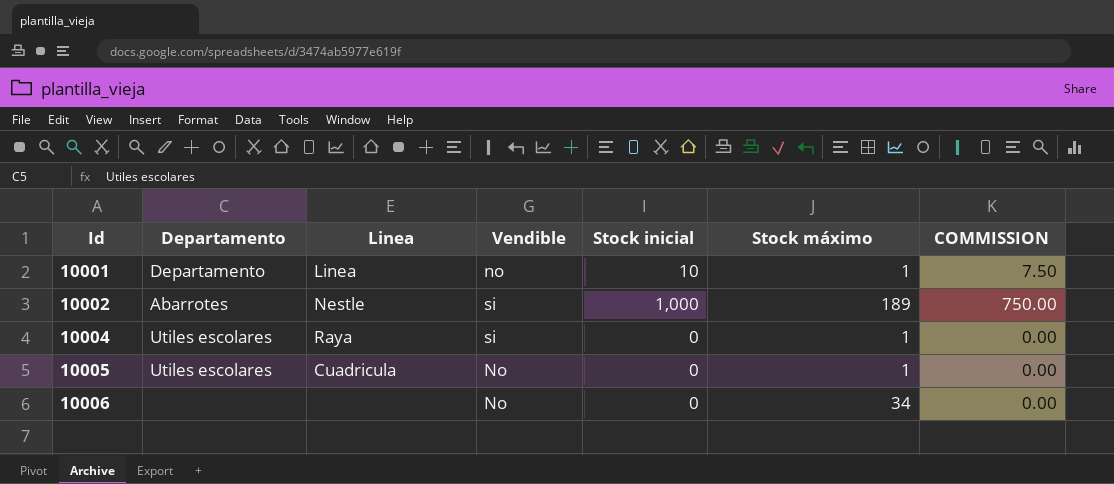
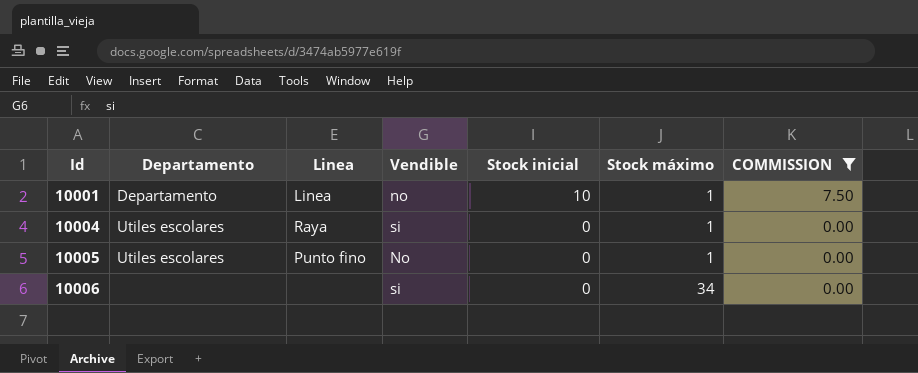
filter: none -> COMMISSION != 750.00
10005 | Linea: Cuadricula -> Punto fino
10006 | Vendible: No -> si

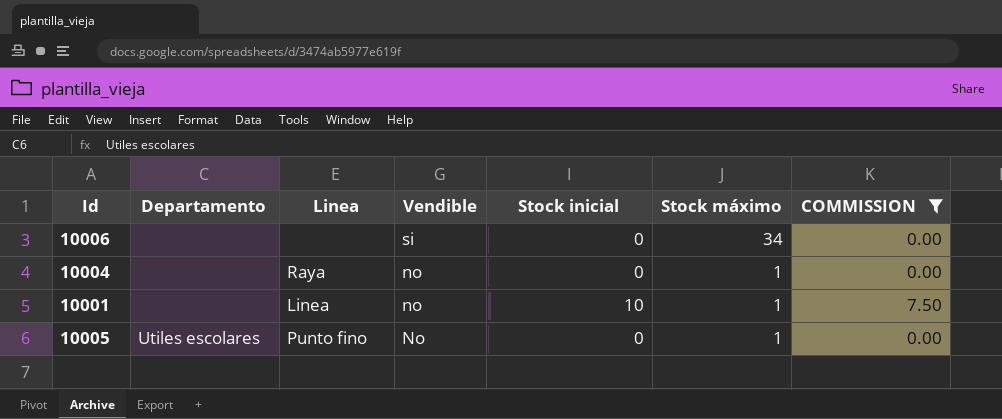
row order: Id ascending -> Vendible descending
10004 | Departamento: Utiles escolares -> none
10004 | Vendible: si -> no
10001 | Departamento: Departamento -> none

